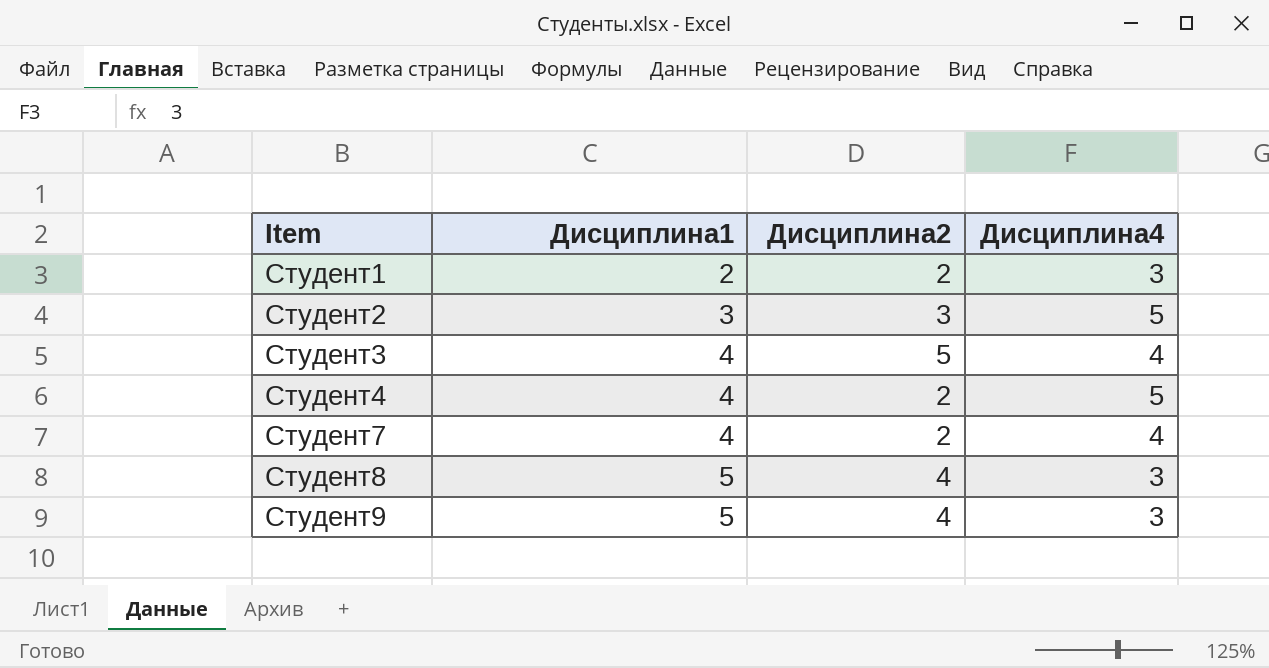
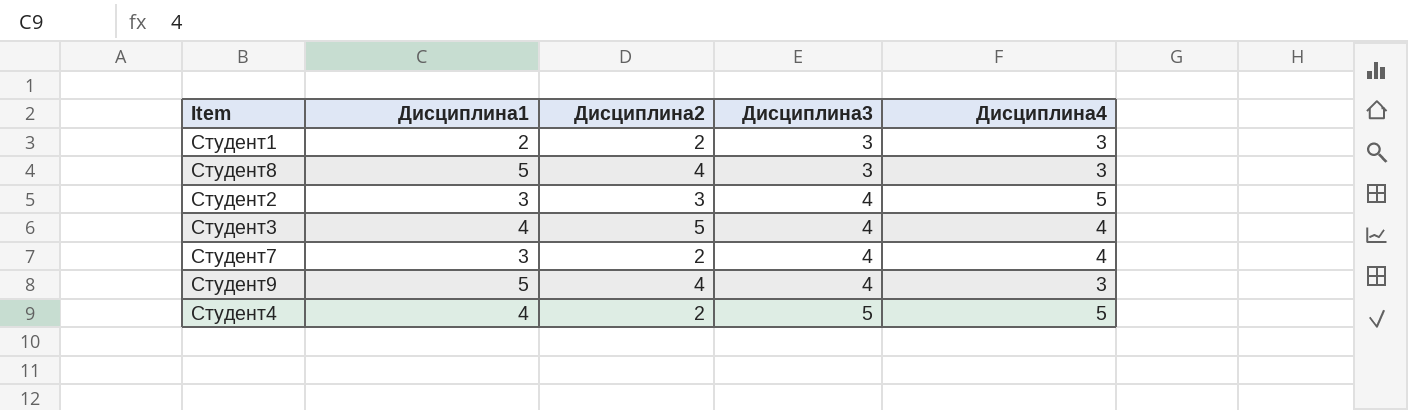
row order: Item ascending -> Дисциплина3 ascending
column Дисциплина3 | position: none -> 4
Студент7 | Дисциплина1: 4 -> 3

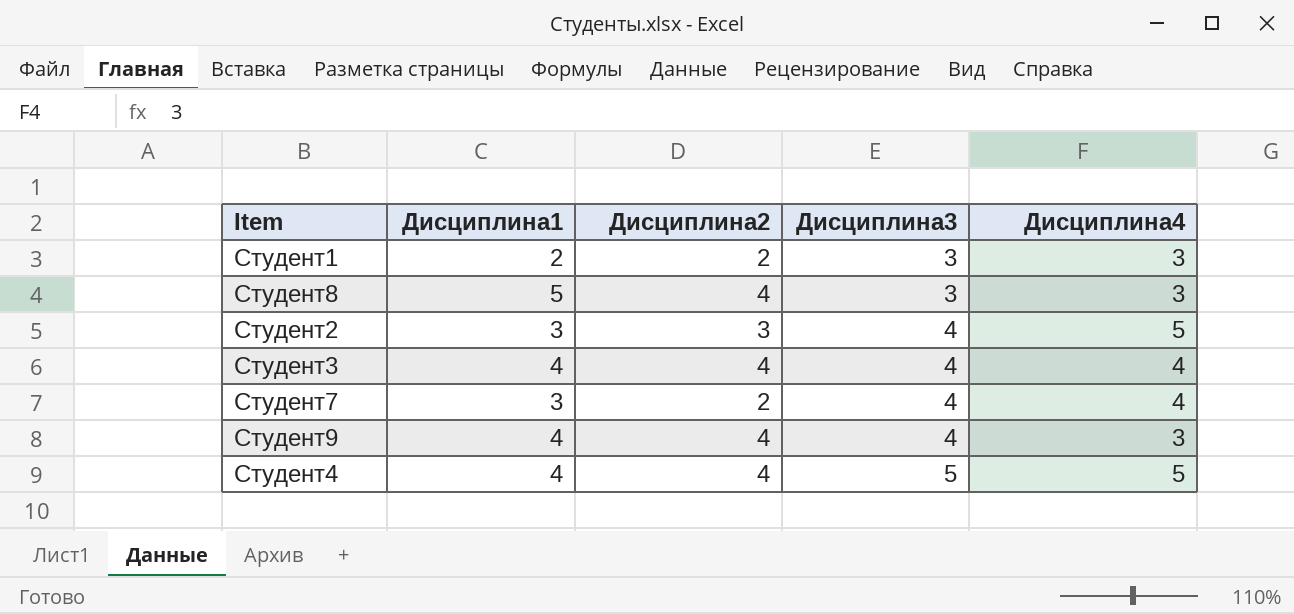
Студент3 | Дисциплина2: 5 -> 4
Студент9 | Дисциплина1: 5 -> 4
Студент4 | Дисциплина2: 2 -> 4

